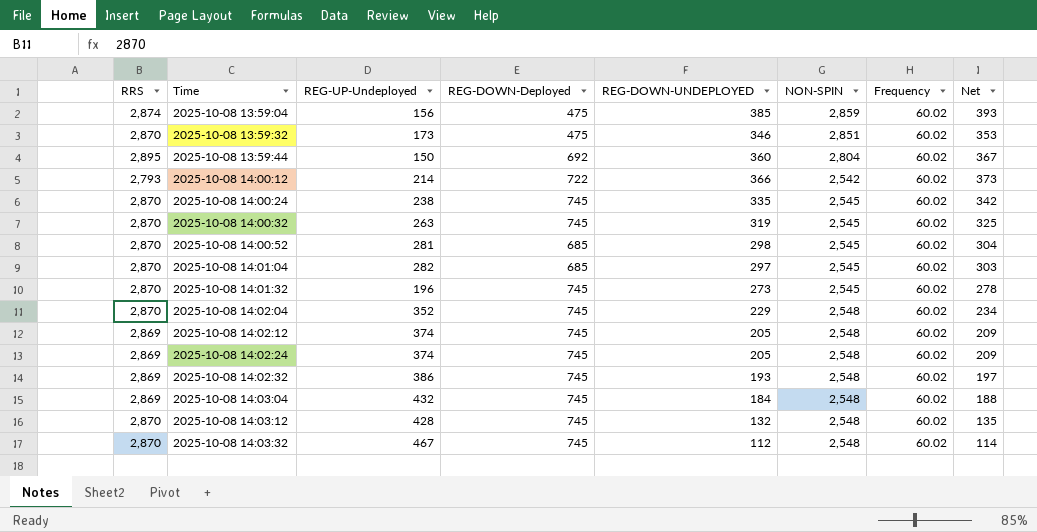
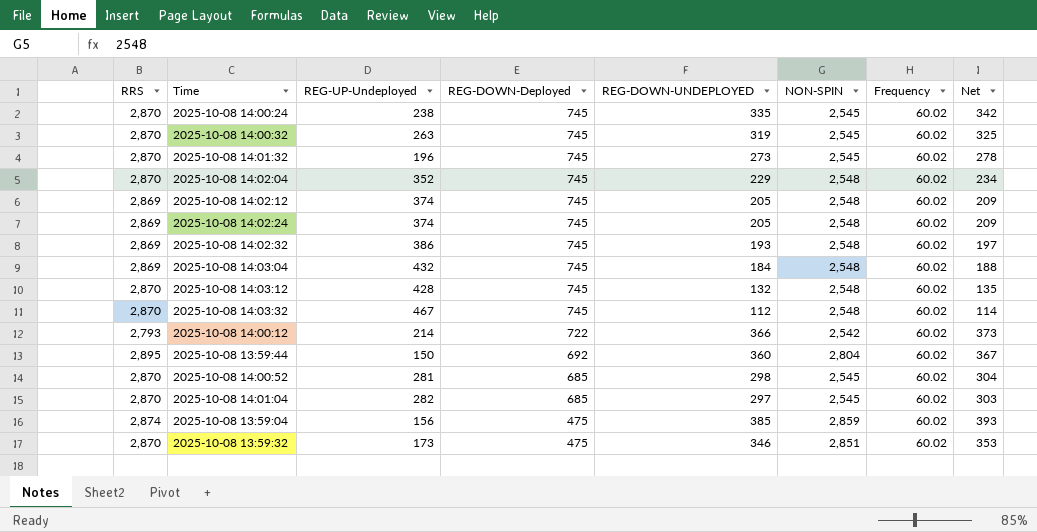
row order: Time ascending -> REG-DOWN-Deployed descending

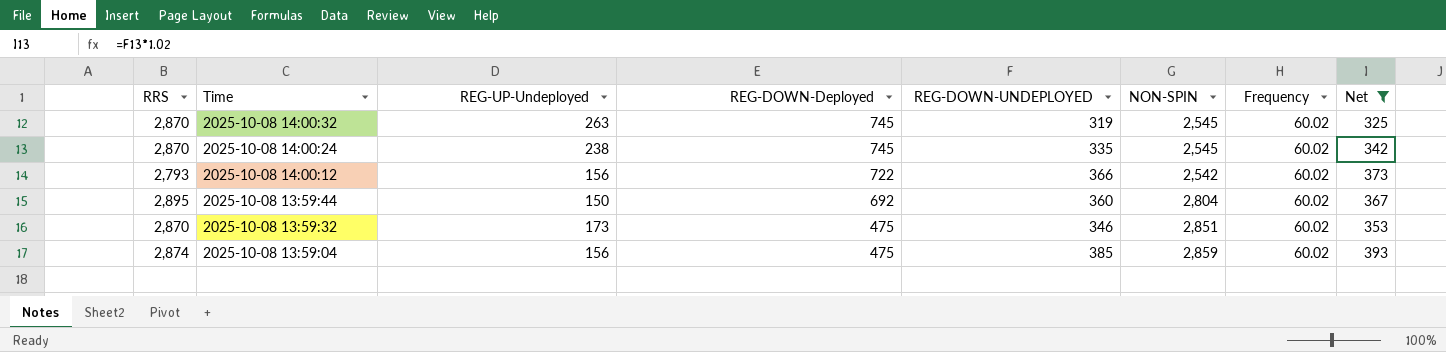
filter: none -> Net >= 325
row order: REG-DOWN-Deployed descending -> Time descending
2025-10-08 14:00:12 | REG-UP-Undeployed: 214 -> 156

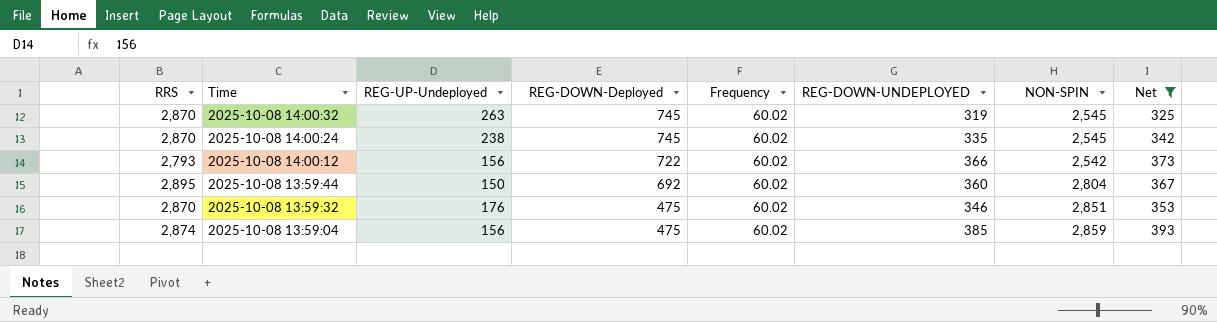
column Frequency | position: 7 -> 5
2025-10-08 13:59:32 | REG-UP-Undeployed: 173 -> 176

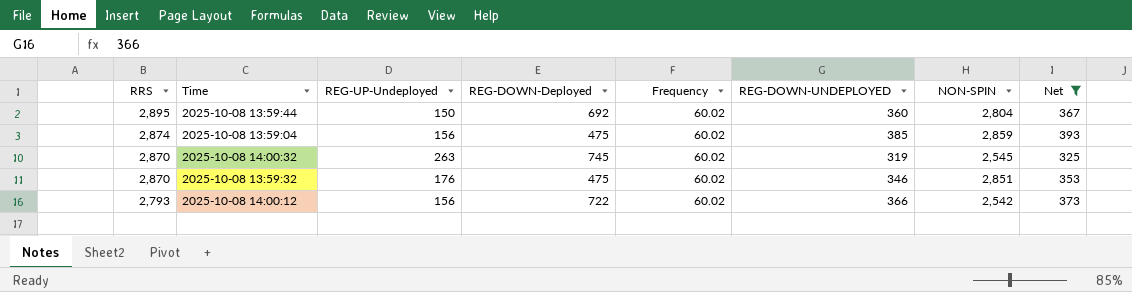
row order: Time descending -> RRS descending
row 2025-10-08 14:00:24: 2,870 | 238 | 745 | 60.02 | 335 | 2,545 | 342 -> none

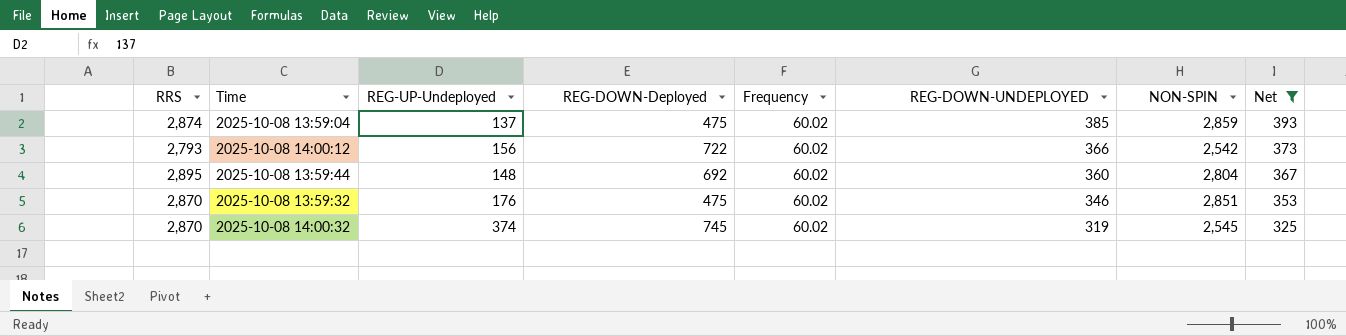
row order: RRS descending -> REG-DOWN-UNDEPLOYED descending
2025-10-08 13:59:04 | REG-UP-Undeployed: 156 -> 137
2025-10-08 13:59:44 | REG-UP-Undeployed: 150 -> 148
2025-10-08 14:00:32 | REG-UP-Undeployed: 263 -> 374

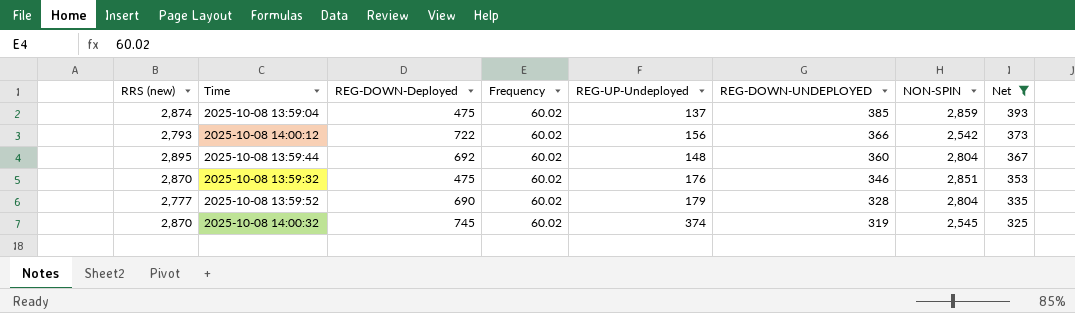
column name: RRS -> RRS (new)
column REG-UP-Undeployed | position: 3 -> 5
row 2025-10-08 13:59:52: none -> 2,777 | 690 | 60.02 | 179 | 328 | 2,804 | 335

